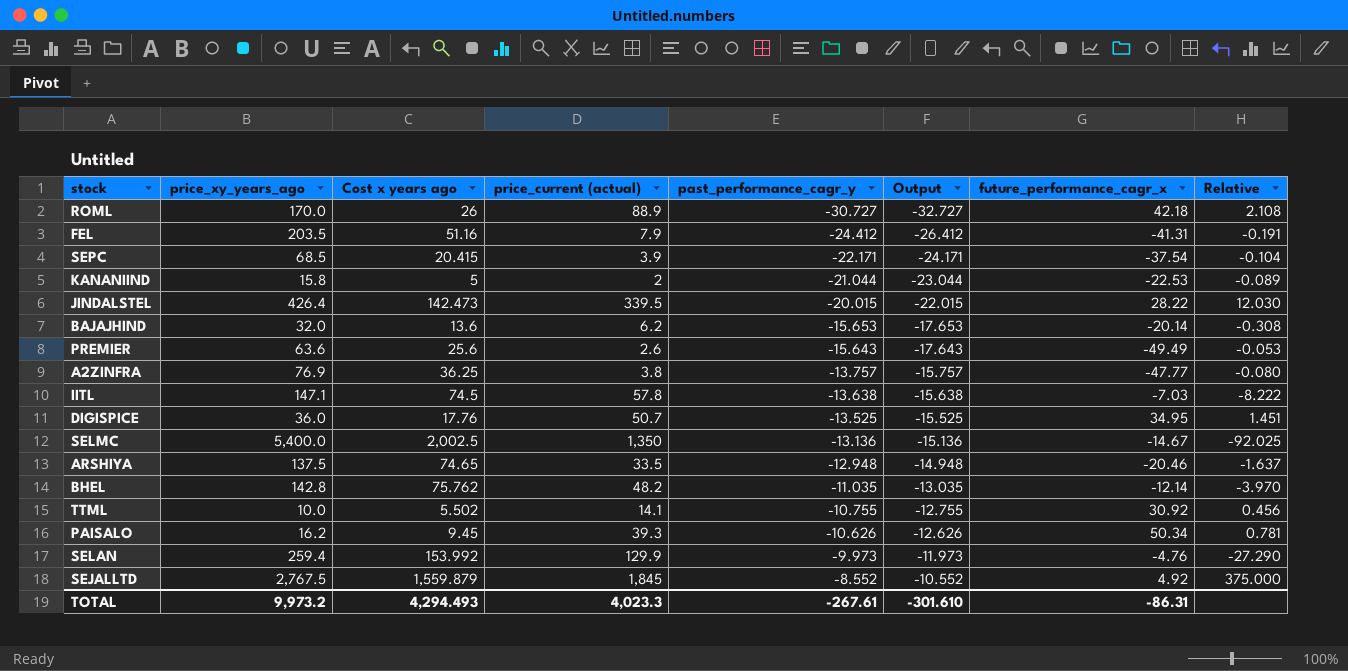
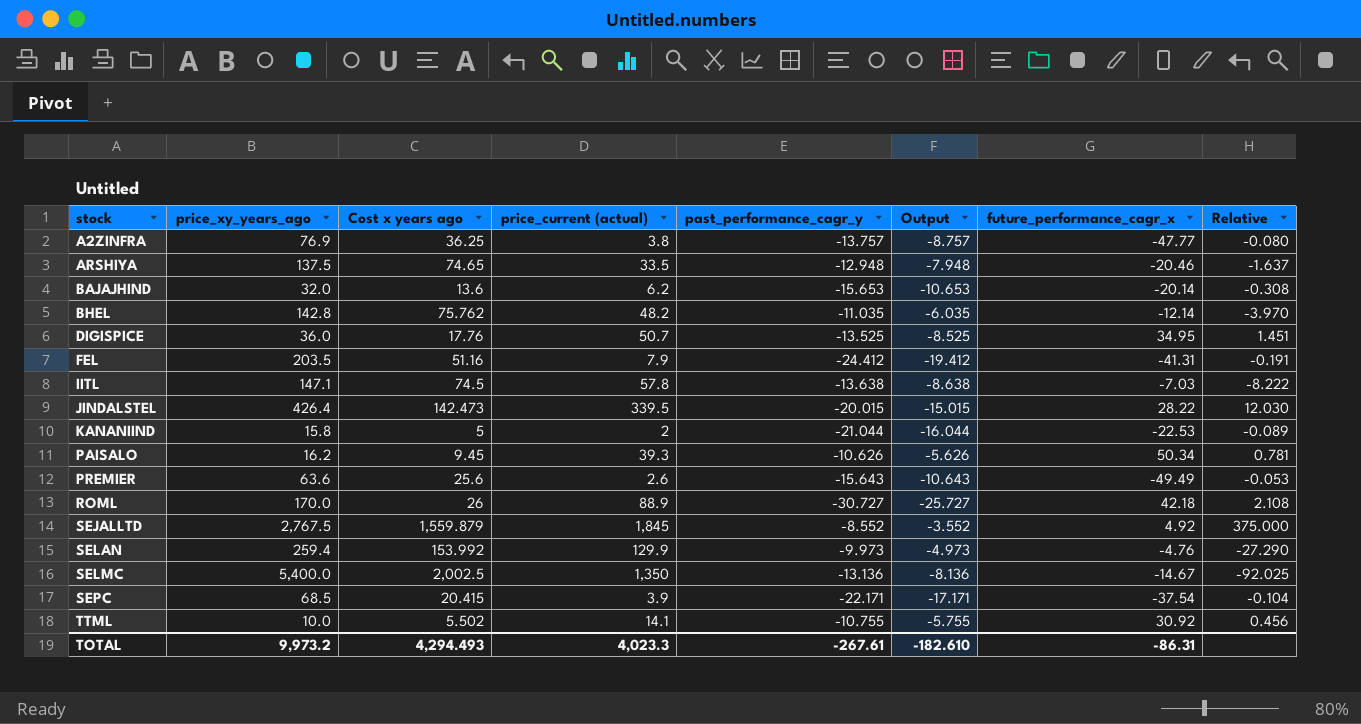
row order: past_performance_cagr_y ascending -> stock ascending
column Output | formula: [past_performance_cagr_y] - 2 -> [past_performance_cagr_y] + 5
TOTAL | Output: -301.610 -> -182.610

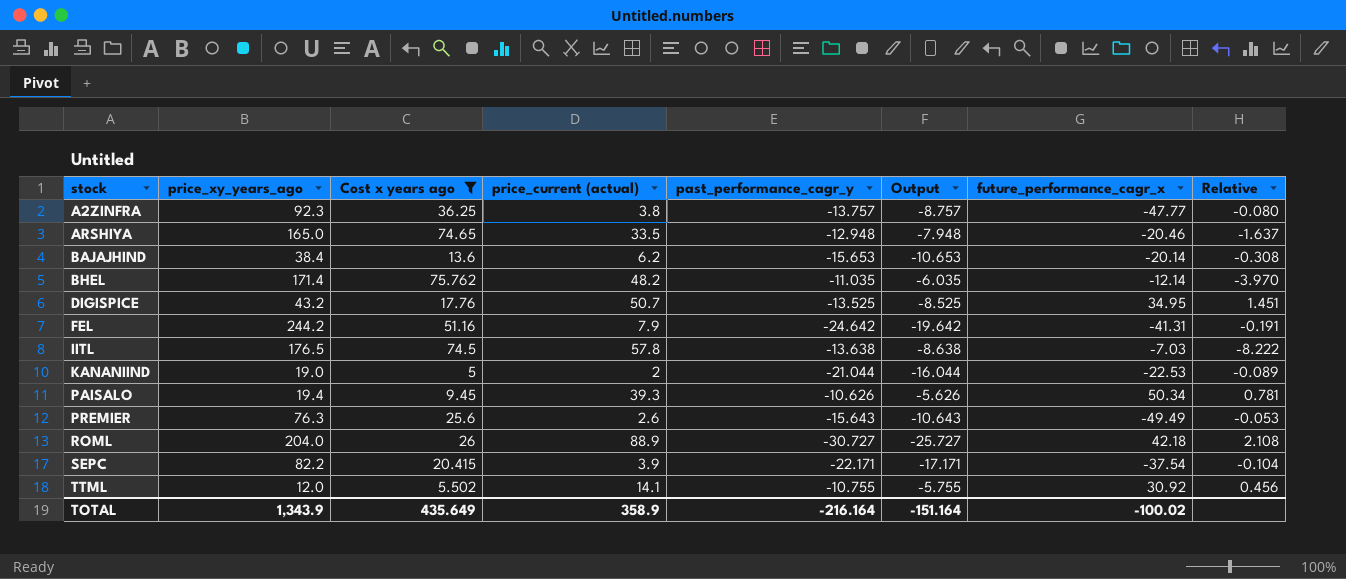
filter: none -> Cost x years ago <= 75.762
A2ZINFRA | price_xy_years_ago: 76.9 -> 92.3
ARSHIYA | price_xy_years_ago: 137.5 -> 165.0
BAJAJHIND | price_xy_years_ago: 32.0 -> 38.4
BHEL | price_xy_years_ago: 142.8 -> 171.4
DIGISPICE | price_xy_years_ago: 36.0 -> 43.2
FEL | price_xy_years_ago: 203.5 -> 244.2
FEL | past_performance_cagr_y: -24.412 -> -24.642
FEL | Output: -19.412 -> -19.642
IITL | price_xy_years_ago: 147.1 -> 176.5
KANANIIND | price_xy_years_ago: 15.8 -> 19.0
PAISALO | price_xy_years_ago: 16.2 -> 19.4
PREMIER | price_xy_years_ago: 63.6 -> 76.3
ROML | price_xy_years_ago: 170.0 -> 204.0
SEPC | price_xy_years_ago: 68.5 -> 82.2
TTML | price_xy_years_ago: 10.0 -> 12.0
TOTAL | price_xy_years_ago: 9,973.2 -> 1,343.9
TOTAL | Cost x years ago: 4,294.493 -> 435.649
TOTAL | price_current (actual): 4,023.3 -> 358.9
TOTAL | past_performance_cagr_y: -267.61 -> -216.164
TOTAL | Output: -182.610 -> -151.164
TOTAL | future_performance_cagr_x: -86.31 -> -100.02

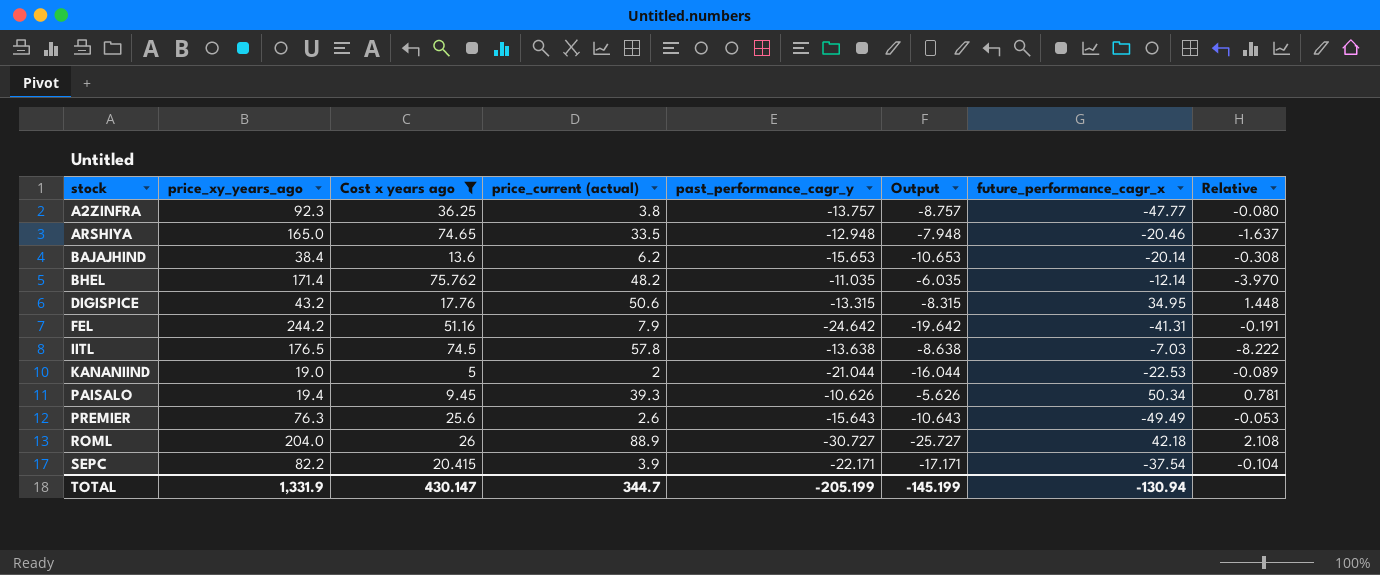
row TTML: 12.0 | 5.502 | 14.1 | -10.755 | -5.755 | 30.92 | 0.456 -> none
DIGISPICE | price_current (actual): 50.7 -> 50.6
DIGISPICE | past_performance_cagr_y: -13.525 -> -13.315
DIGISPICE | Output: -8.525 -> -8.315
DIGISPICE | Relative: 1.451 -> 1.448
TOTAL | price_xy_years_ago: 1,343.9 -> 1,331.9
TOTAL | Cost x years ago: 435.649 -> 430.147
TOTAL | price_current (actual): 358.9 -> 344.7
TOTAL | past_performance_cagr_y: -216.164 -> -205.199
TOTAL | Output: -151.164 -> -145.199
TOTAL | future_performance_cagr_x: -100.02 -> -130.94

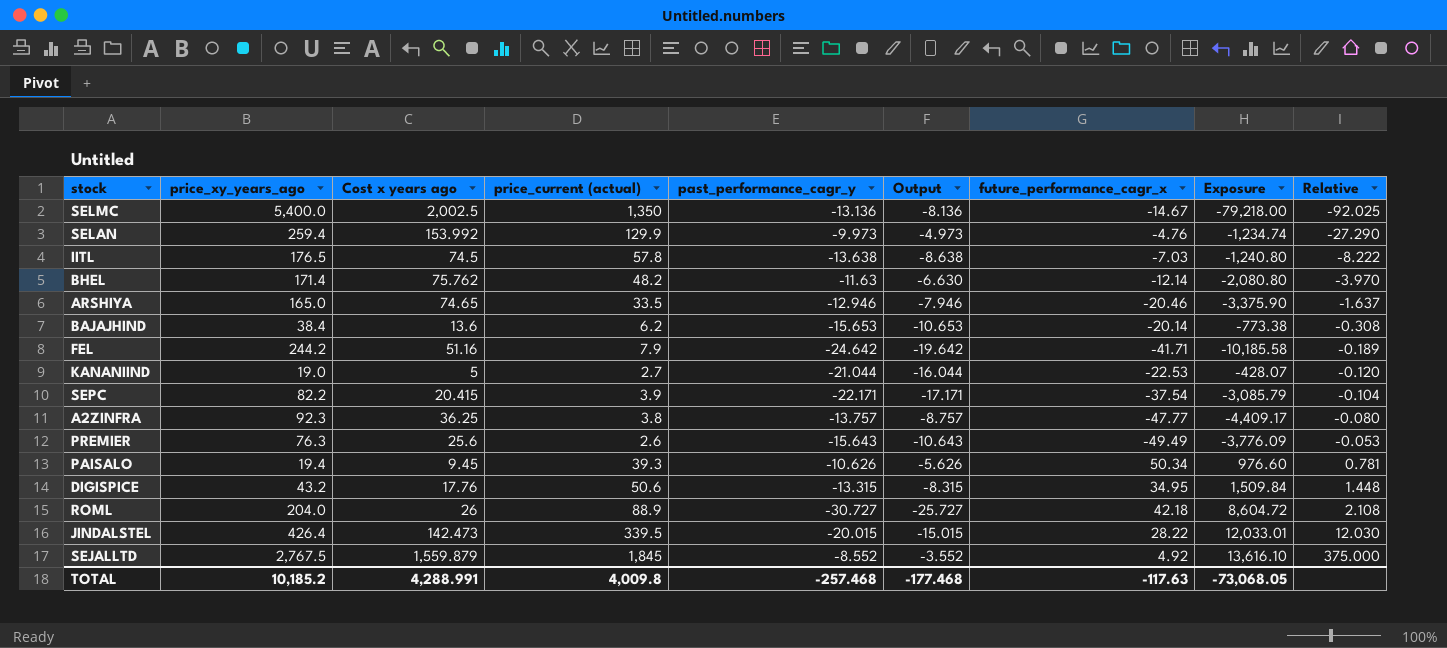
filter: Cost x years ago <= 75.762 -> none
row order: stock ascending -> Relative ascending
column Exposure | formula: none -> [price_xy_years_ago] * [future_performance_cagr_x]
BHEL | past_performance_cagr_y: -11.035 -> -11.63
BHEL | Output: -6.035 -> -6.630
ARSHIYA | past_performance_cagr_y: -12.948 -> -12.946
ARSHIYA | Output: -7.948 -> -7.946
FEL | future_performance_cagr_x: -41.31 -> -41.71
FEL | Relative: -0.191 -> -0.189
KANANIIND | price_current (actual): 2 -> 2.7
KANANIIND | Relative: -0.089 -> -0.120
TOTAL | price_xy_years_ago: 1,331.9 -> 10,185.2
TOTAL | Cost x years ago: 430.147 -> 4,288.991
TOTAL | price_current (actual): 344.7 -> 4,009.8
TOTAL | past_performance_cagr_y: -205.199 -> -257.468
TOTAL | Output: -145.199 -> -177.468
TOTAL | future_performance_cagr_x: -130.94 -> -117.63

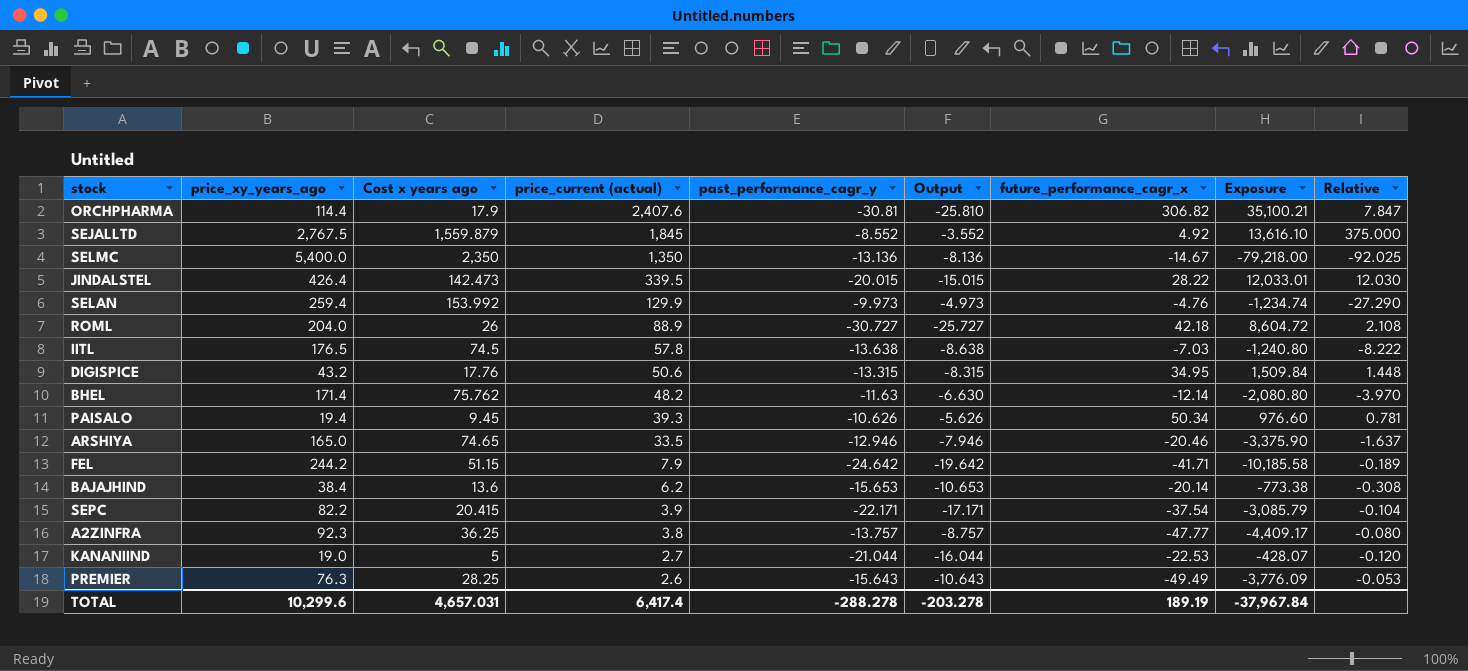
row order: Relative ascending -> price_current (actual) descending
row ORCHPHARMA: none -> 114.4 | 17.9 | 2,407.6 | -30.81 | -25.810 | 306.82 | 35,100.21 | 7.847
SELMC | Cost x years ago: 2,002.5 -> 2,350
FEL | Cost x years ago: 51.16 -> 51.15
PREMIER | Cost x years ago: 25.6 -> 28.25
TOTAL | price_xy_years_ago: 10,185.2 -> 10,299.6
TOTAL | Cost x years ago: 4,288.991 -> 4,657.031
TOTAL | price_current (actual): 4,009.8 -> 6,417.4
TOTAL | past_performance_cagr_y: -257.468 -> -288.278
TOTAL | Output: -177.468 -> -203.278
TOTAL | future_performance_cagr_x: -117.63 -> 189.19
TOTAL | Exposure: -73,068.05 -> -37,967.84

